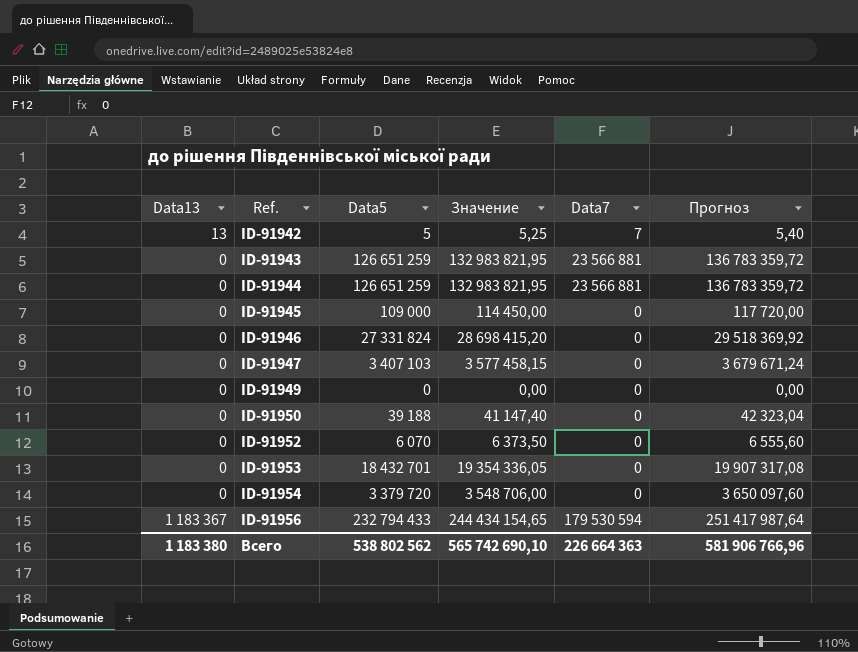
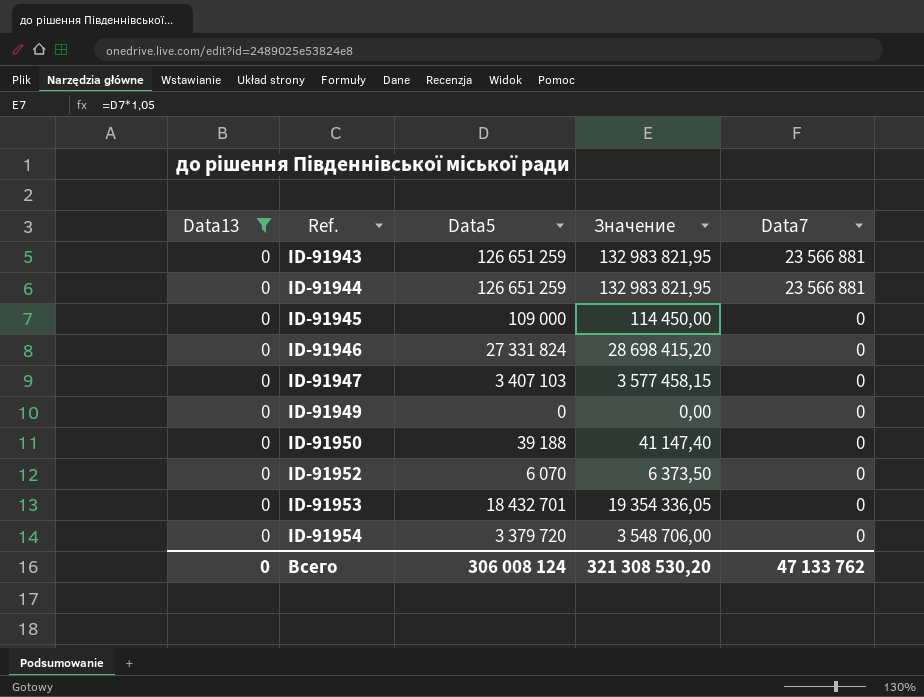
filter: none -> Data13 = 0
column Прогноз | formula: [Data5] * 1,08 -> none
Всего | Data13: 1 183 380 -> 0
Всего | Data5: 538 802 562 -> 306 008 124
Всего | Значение: 565 742 690,10 -> 321 308 530,20
Всего | Data7: 226 664 363 -> 47 133 762

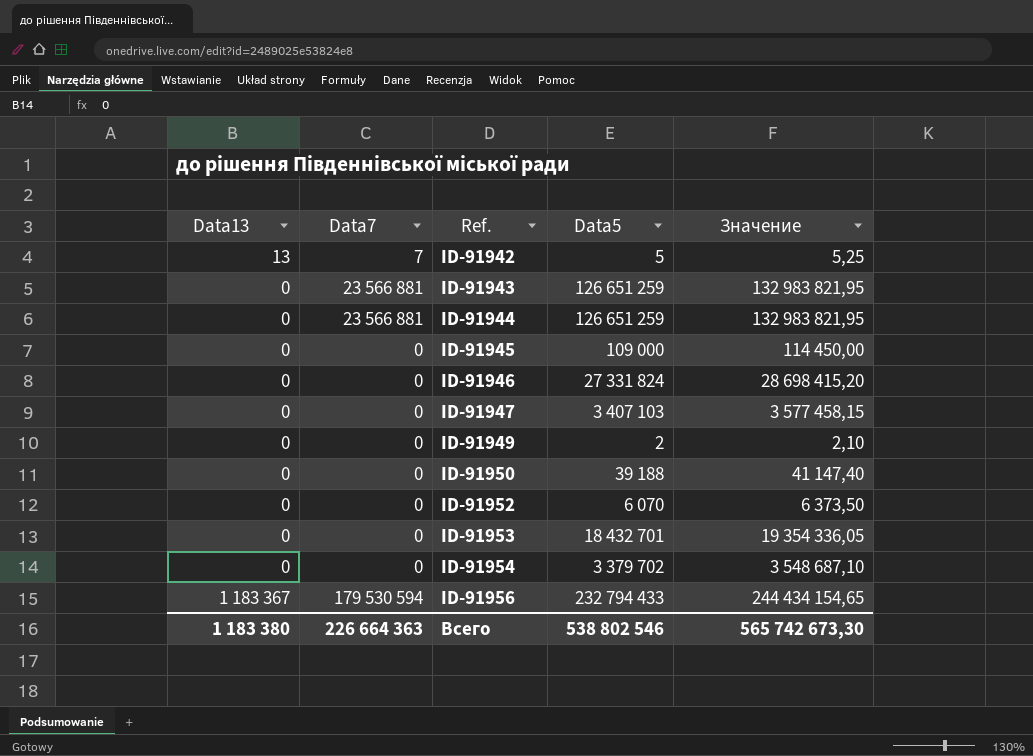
filter: Data13 = 0 -> none
column Data7 | position: 5 -> 2
ID-91949 | Data5: 0 -> 2
ID-91949 | Значение: 0,00 -> 2,10
ID-91954 | Data5: 3 379 720 -> 3 379 702
ID-91954 | Значение: 3 548 706,00 -> 3 548 687,10
Всего | Data13: 0 -> 1 183 380
Всего | Data7: 47 133 762 -> 226 664 363
Всего | Data5: 306 008 124 -> 538 802 546
Всего | Значение: 321 308 530,20 -> 565 742 673,30

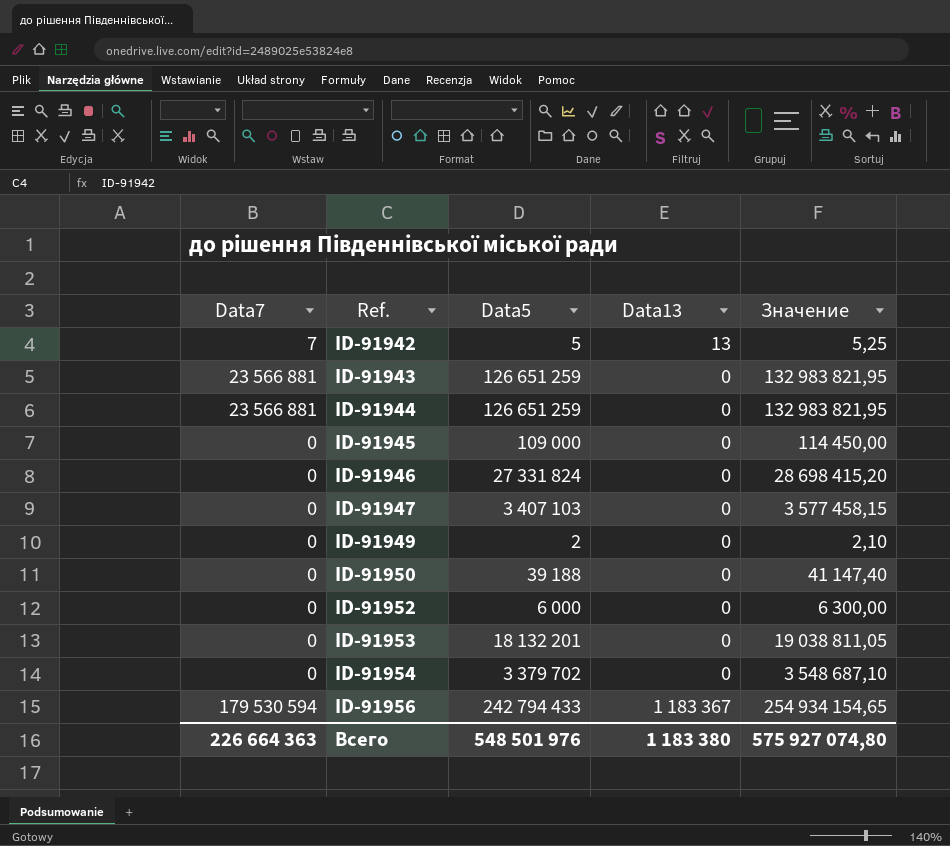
column Data13 | position: 1 -> 4
ID-91952 | Data5: 6 070 -> 6 000
ID-91952 | Значение: 6 373,50 -> 6 300,00
ID-91953 | Data5: 18 432 701 -> 18 132 201
ID-91953 | Значение: 19 354 336,05 -> 19 038 811,05
ID-91956 | Data5: 232 794 433 -> 242 794 433
ID-91956 | Значение: 244 434 154,65 -> 254 934 154,65
Всего | Data5: 538 802 546 -> 548 501 976
Всего | Значение: 565 742 673,30 -> 575 927 074,80

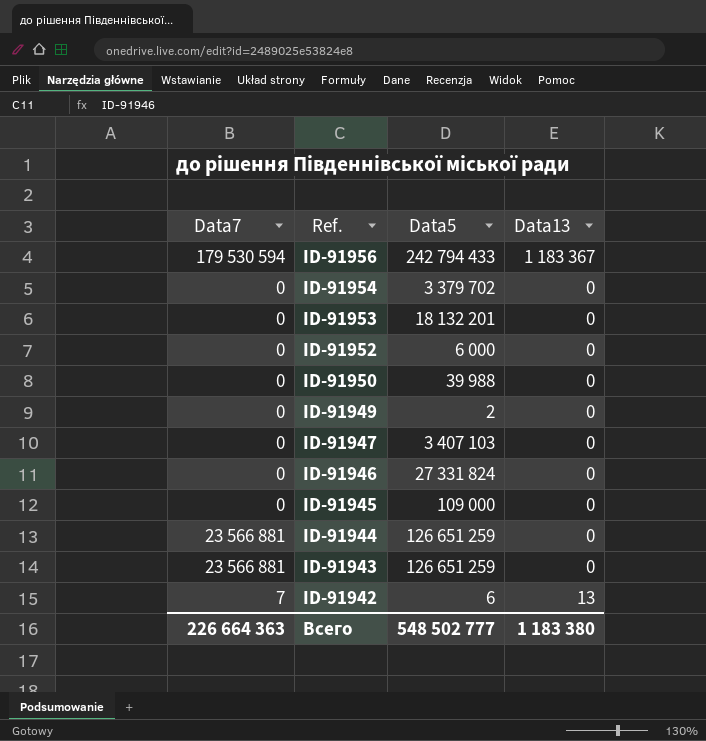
row order: Ref. ascending -> Ref. descending
column Значение | formula: [Data5] * 1,05 -> none
ID-91950 | Data5: 39 188 -> 39 988
ID-91942 | Data5: 5 -> 6
Всего | Data5: 548 501 976 -> 548 502 777

